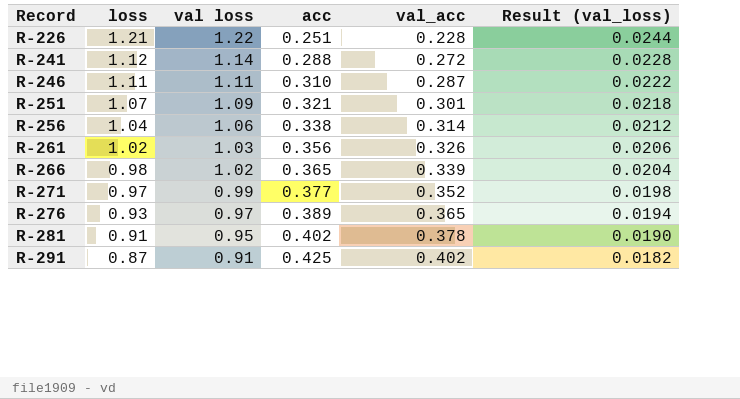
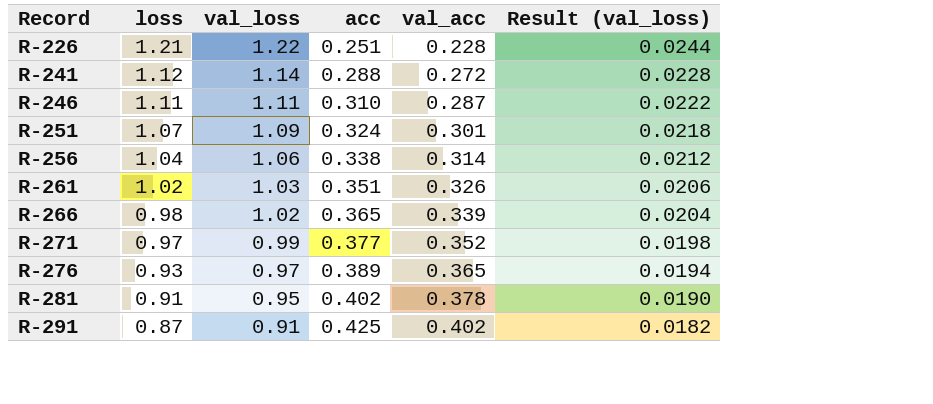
column name: val loss -> val_loss
R-251 | acc: 0.321 -> 0.324
R-261 | acc: 0.356 -> 0.351

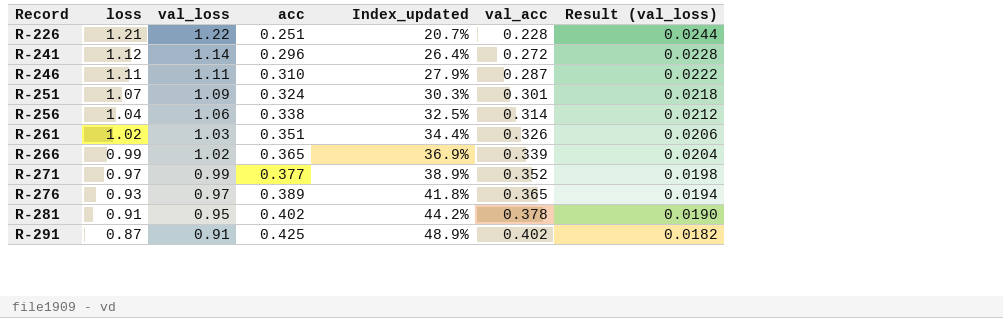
column Index_updated | formula: none -> [acc] / [loss]
R-241 | acc: 0.288 -> 0.296
R-266 | loss: 0.98 -> 0.99

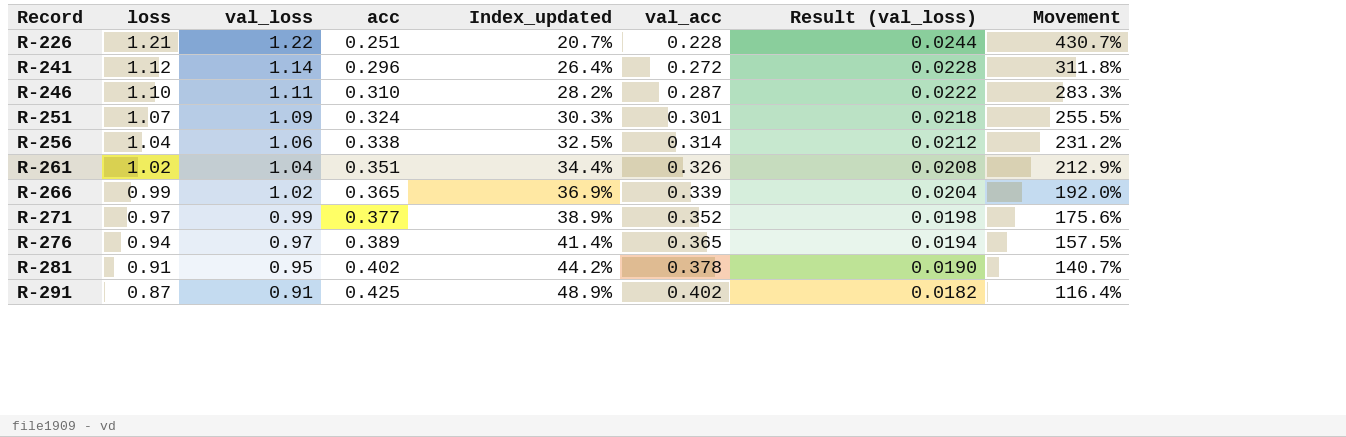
column Movement | formula: none -> ([loss] - [val_acc]) / [val_acc]
R-246 | loss: 1.11 -> 1.10
R-246 | Index_updated: 27.9% -> 28.2%
R-261 | val_loss: 1.03 -> 1.04
R-261 | Result (val_loss): 0.0206 -> 0.0208
R-276 | loss: 0.93 -> 0.94
R-276 | Index_updated: 41.8% -> 41.4%

